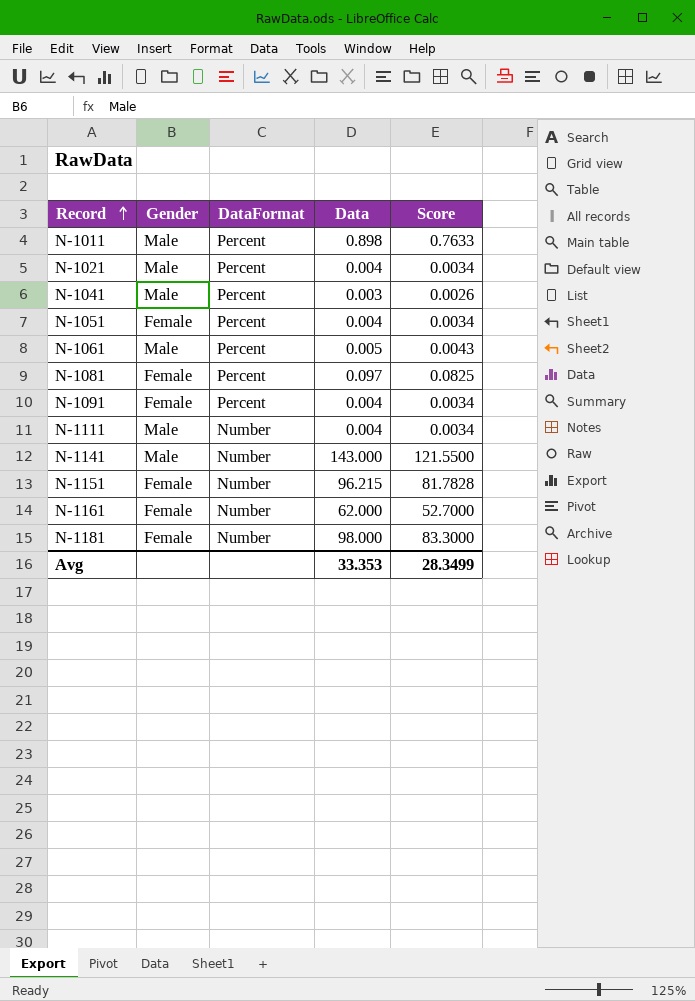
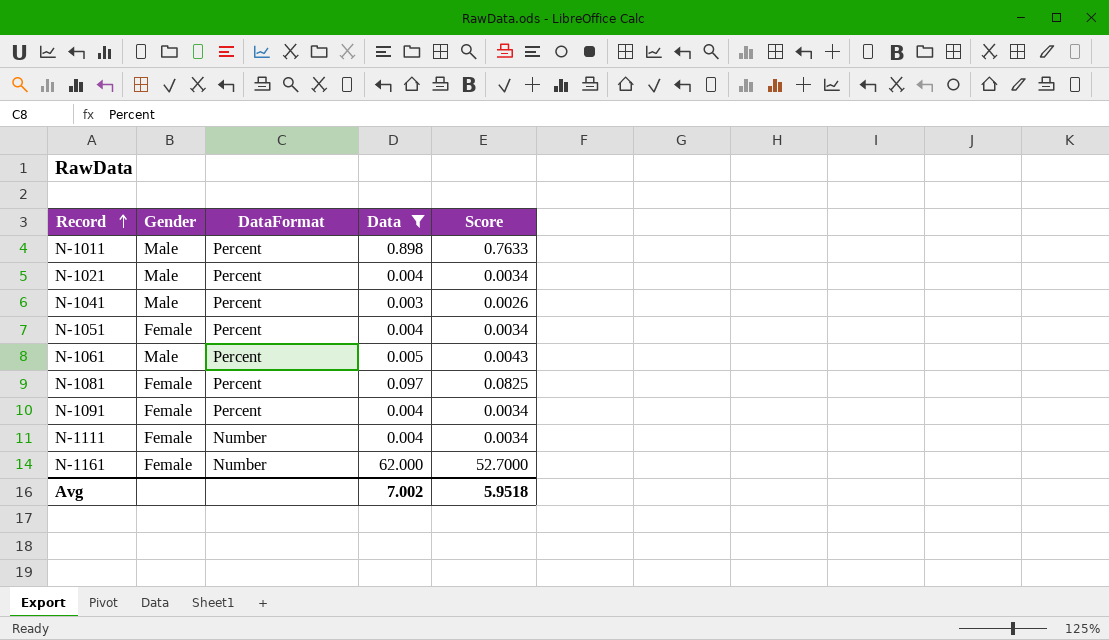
filter: none -> Data <= 62.000
N-1111 | Gender: Male -> Female
Avg | Data: 33.353 -> 7.002
Avg | Score: 28.3499 -> 5.9518

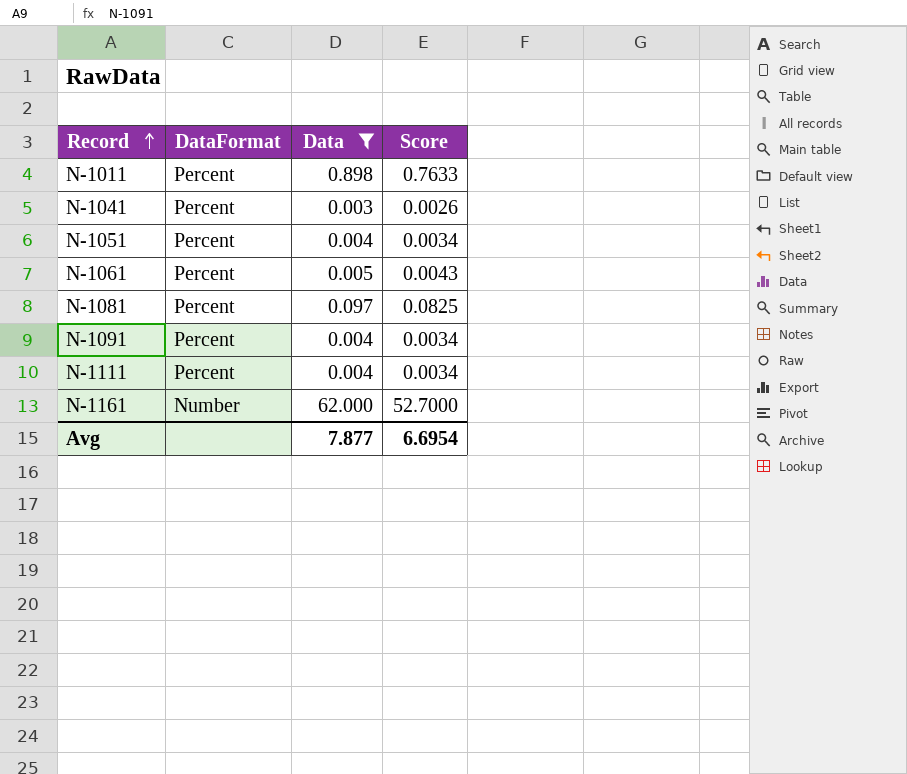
column Gender | position: 2 -> none
row N-1021: Male | Percent | 0.004 | 0.0034 -> none
N-1111 | DataFormat: Number -> Percent
Avg | Data: 7.002 -> 7.877
Avg | Score: 5.9518 -> 6.6954

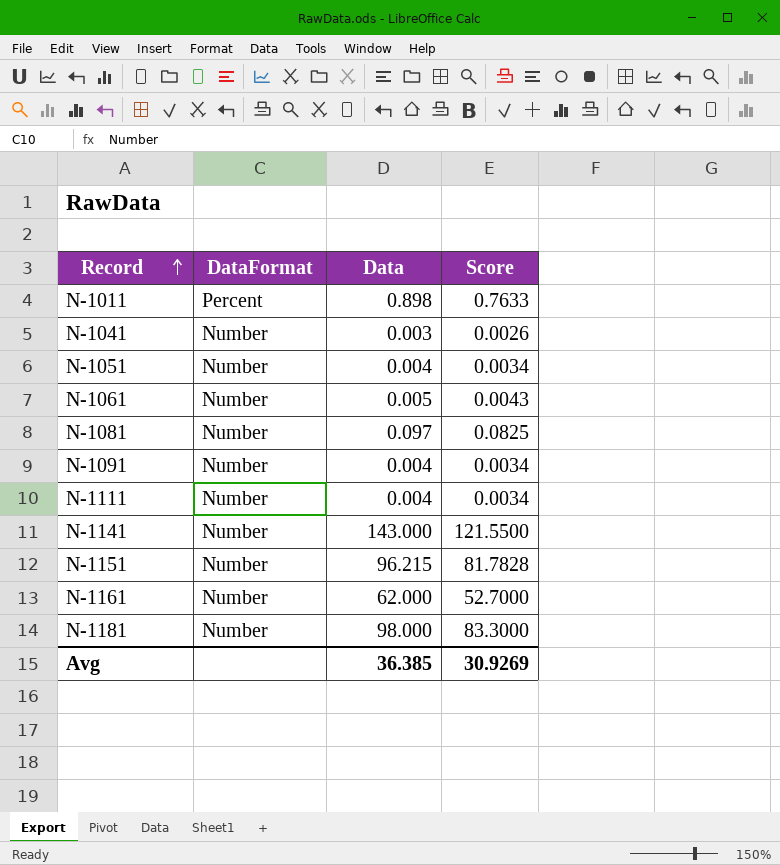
filter: Data <= 62.000 -> none
N-1041 | DataFormat: Percent -> Number
N-1051 | DataFormat: Percent -> Number
N-1061 | DataFormat: Percent -> Number
N-1081 | DataFormat: Percent -> Number
N-1091 | DataFormat: Percent -> Number
N-1111 | DataFormat: Percent -> Number
Avg | Data: 7.877 -> 36.385
Avg | Score: 6.6954 -> 30.9269

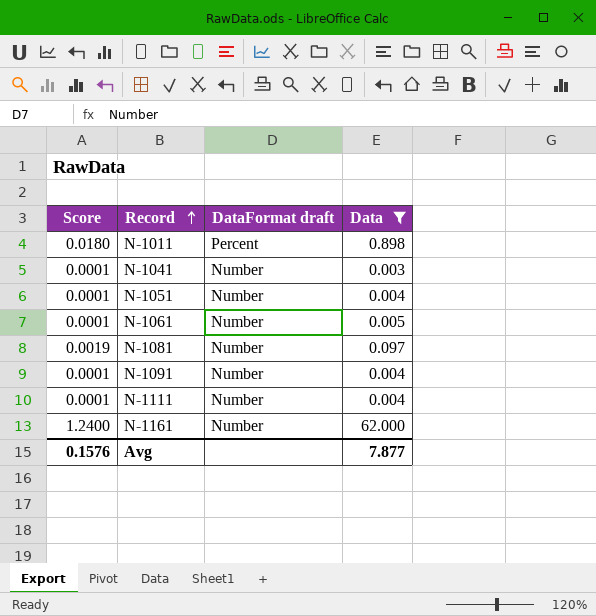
filter: none -> Data <= 62.000
column Score | formula: [Data] * 0.85 -> [Data] * 0.02
column Score | position: 4 -> 1
column name: DataFormat -> DataFormat draft
Avg | Score: 30.9269 -> 0.1576
Avg | Data: 36.385 -> 7.877

